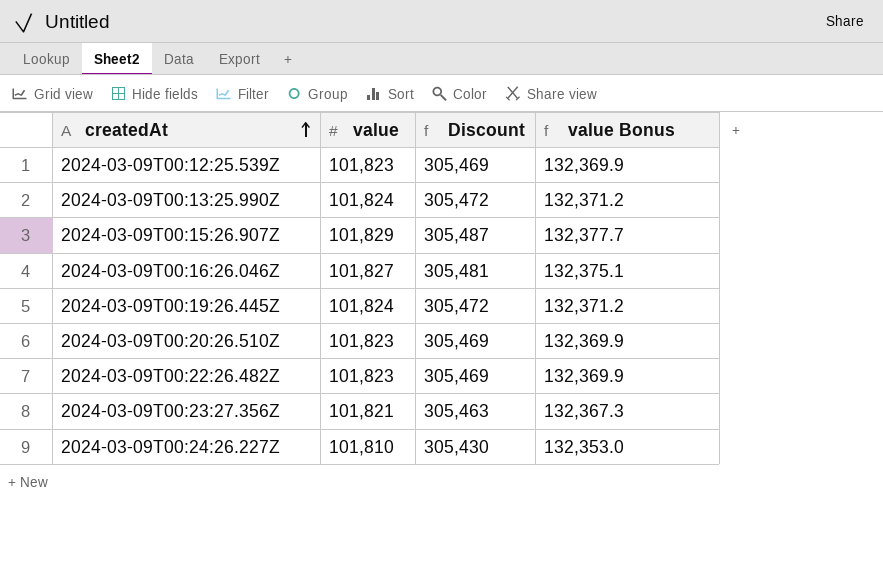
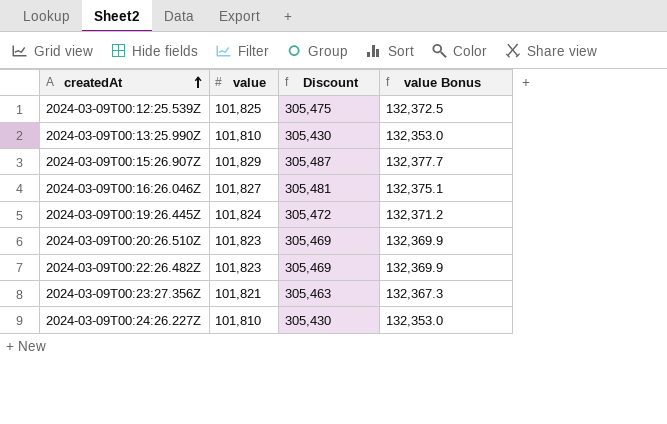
2024-03-09T00:12:25.539Z | value: 101,823 -> 101,825
2024-03-09T00:12:25.539Z | Discount: 305,469 -> 305,475
2024-03-09T00:12:25.539Z | value Bonus: 132,369.9 -> 132,372.5
2024-03-09T00:13:25.990Z | value: 101,824 -> 101,810
2024-03-09T00:13:25.990Z | Discount: 305,472 -> 305,430
2024-03-09T00:13:25.990Z | value Bonus: 132,371.2 -> 132,353.0

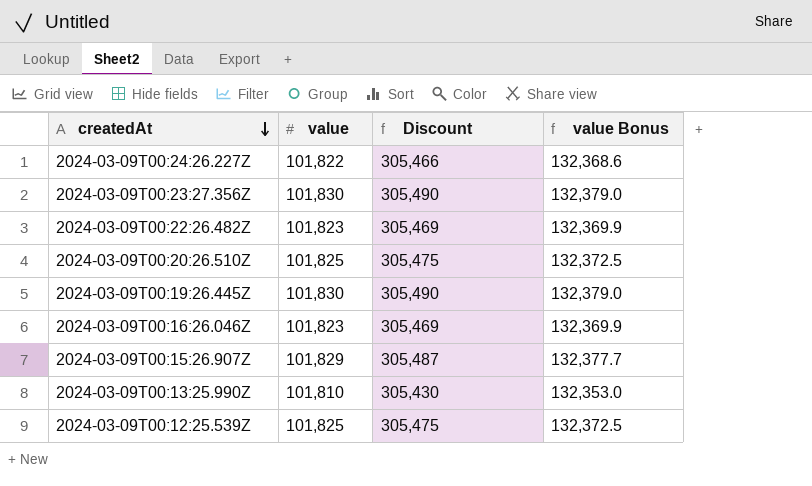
row order: createdAt ascending -> createdAt descending
2024-03-09T00:24:26.227Z | value: 101,810 -> 101,822
2024-03-09T00:24:26.227Z | Discount: 305,430 -> 305,466
2024-03-09T00:24:26.227Z | value Bonus: 132,353.0 -> 132,368.6
2024-03-09T00:23:27.356Z | value: 101,821 -> 101,830
2024-03-09T00:23:27.356Z | Discount: 305,463 -> 305,490
2024-03-09T00:23:27.356Z | value Bonus: 132,367.3 -> 132,379.0
2024-03-09T00:20:26.510Z | value: 101,823 -> 101,825
2024-03-09T00:20:26.510Z | Discount: 305,469 -> 305,475
2024-03-09T00:20:26.510Z | value Bonus: 132,369.9 -> 132,372.5
2024-03-09T00:19:26.445Z | value: 101,824 -> 101,830
2024-03-09T00:19:26.445Z | Discount: 305,472 -> 305,490
2024-03-09T00:19:26.445Z | value Bonus: 132,371.2 -> 132,379.0
2024-03-09T00:16:26.046Z | value: 101,827 -> 101,823
2024-03-09T00:16:26.046Z | Discount: 305,481 -> 305,469
2024-03-09T00:16:26.046Z | value Bonus: 132,375.1 -> 132,369.9

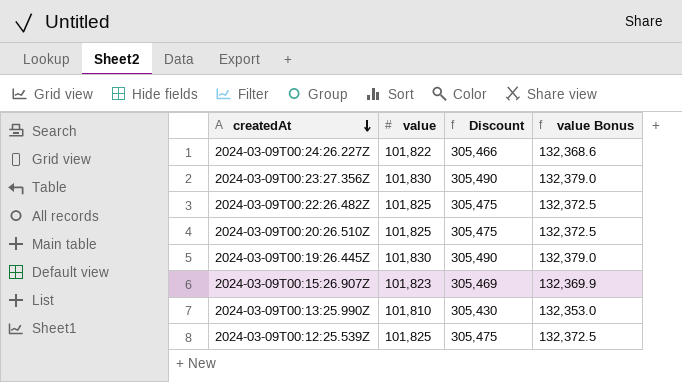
row 2024-03-09T00:16:26.046Z: 101,823 | 305,469 | 132,369.9 -> none
2024-03-09T00:22:26.482Z | value: 101,823 -> 101,825
2024-03-09T00:22:26.482Z | Discount: 305,469 -> 305,475
2024-03-09T00:22:26.482Z | value Bonus: 132,369.9 -> 132,372.5
2024-03-09T00:15:26.907Z | value: 101,829 -> 101,823
2024-03-09T00:15:26.907Z | Discount: 305,487 -> 305,469
2024-03-09T00:15:26.907Z | value Bonus: 132,377.7 -> 132,369.9

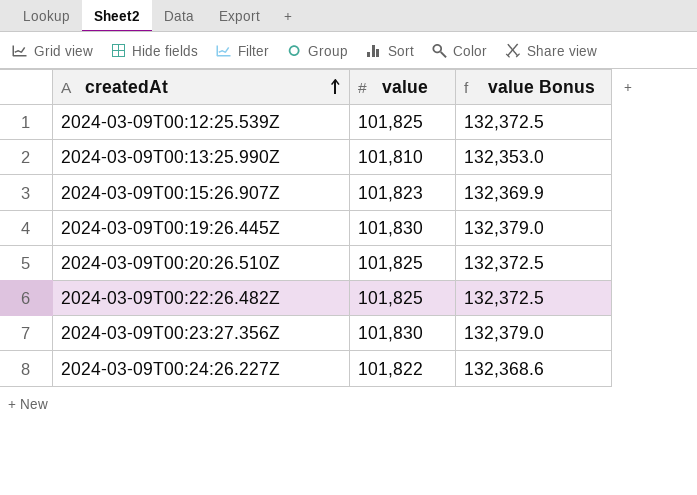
row order: createdAt descending -> createdAt ascending
column Discount | formula: [value] * 3 -> none

